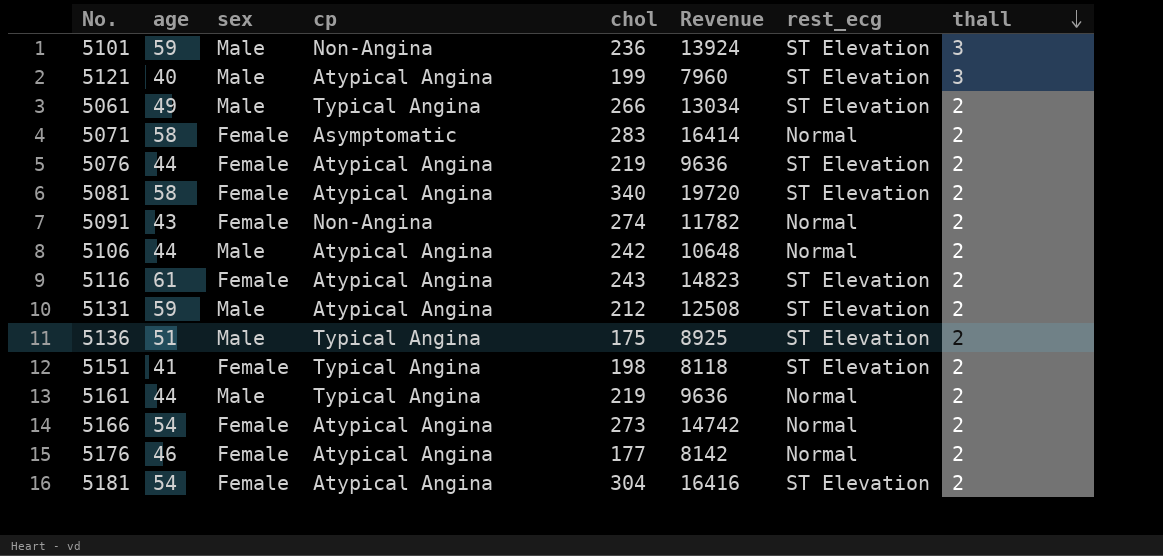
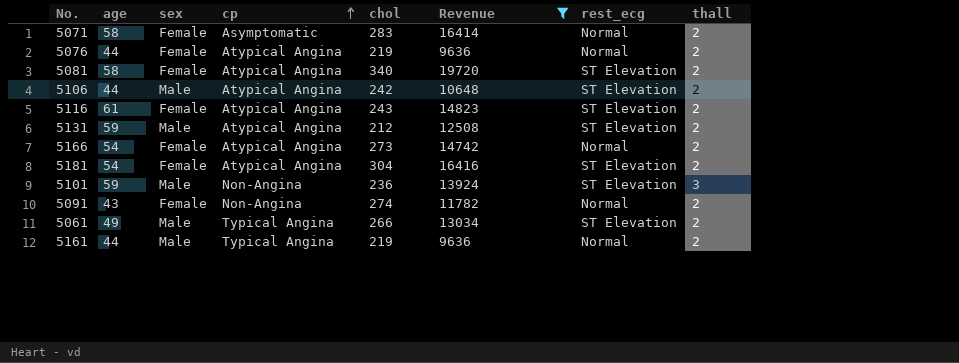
filter: none -> Revenue >= 9636
row order: thall descending -> cp ascending
5076 | rest_ecg: ST Elevation -> Normal
5106 | rest_ecg: Normal -> ST Elevation

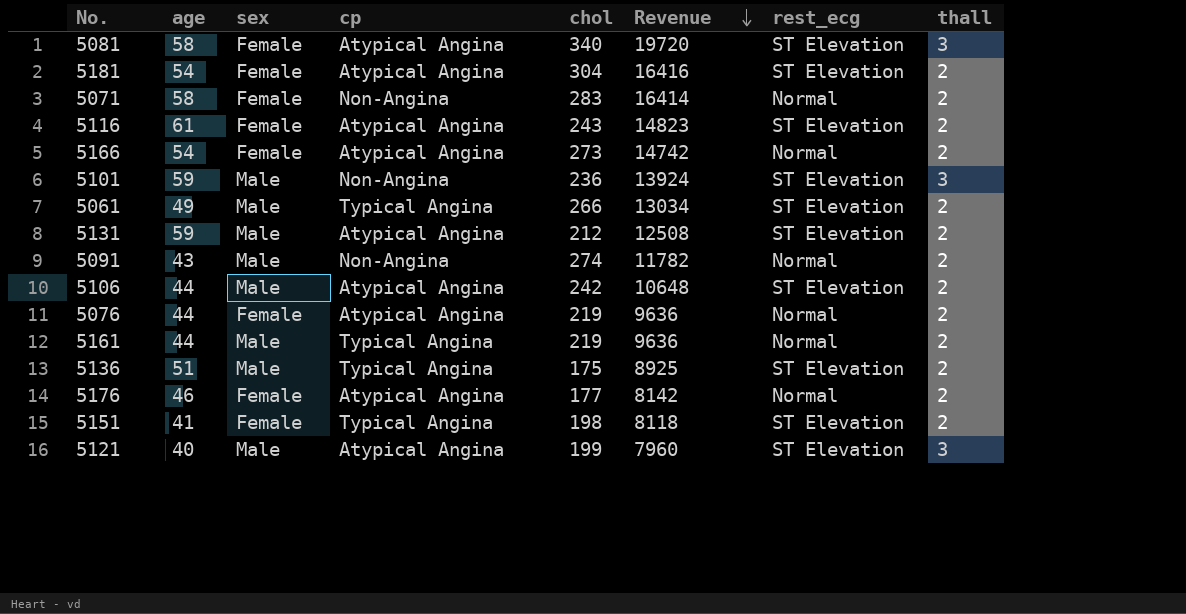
filter: Revenue >= 9636 -> none
row order: cp ascending -> Revenue descending
5081 | thall: 2 -> 3
5071 | cp: Asymptomatic -> Non-Angina
5091 | sex: Female -> Male

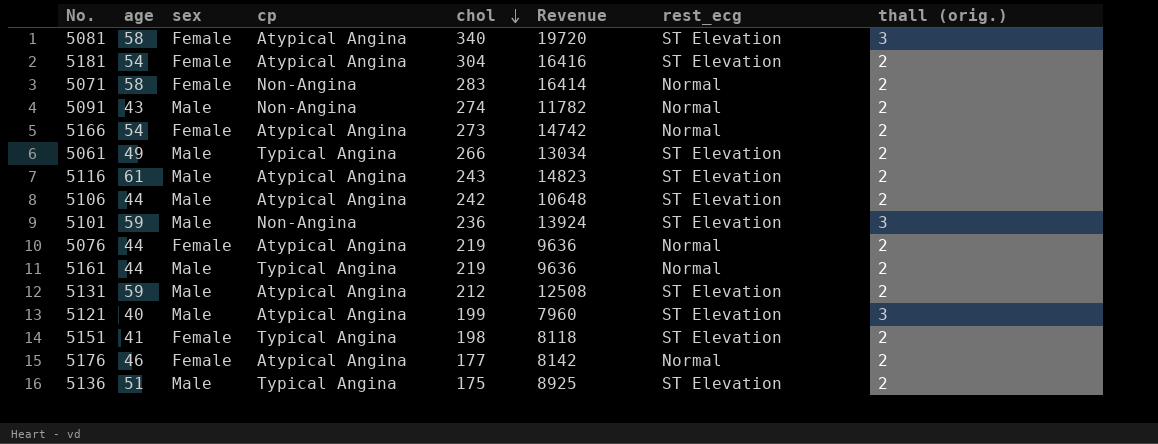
row order: Revenue descending -> chol descending
column name: thall -> thall (orig.)
5116 | sex: Female -> Male

